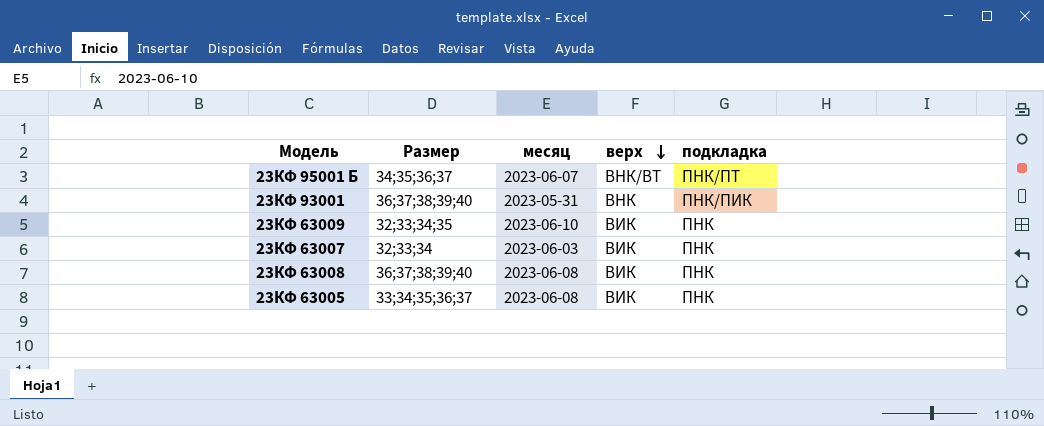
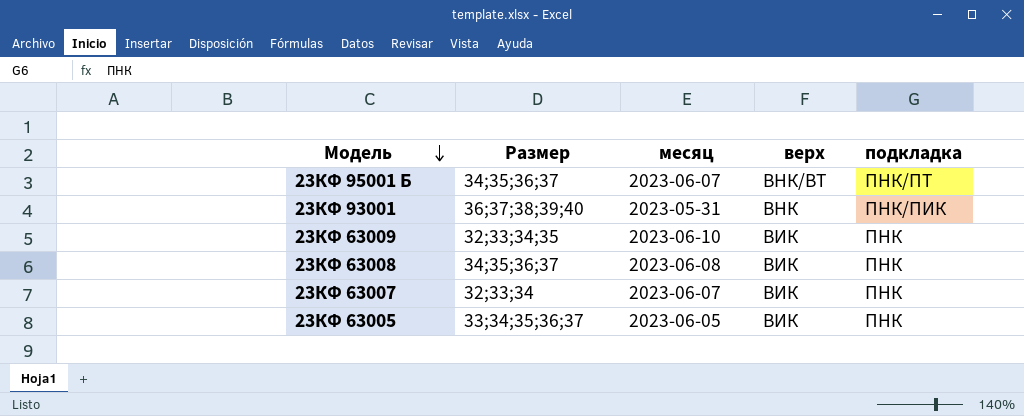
row order: верх descending -> Модель descending
23КФ 63008 | Размер: 36;37;38;39;40 -> 34;35;36;37
23КФ 63007 | месяц: 2023-06-03 -> 2023-06-07
23КФ 63005 | месяц: 2023-06-08 -> 2023-06-05

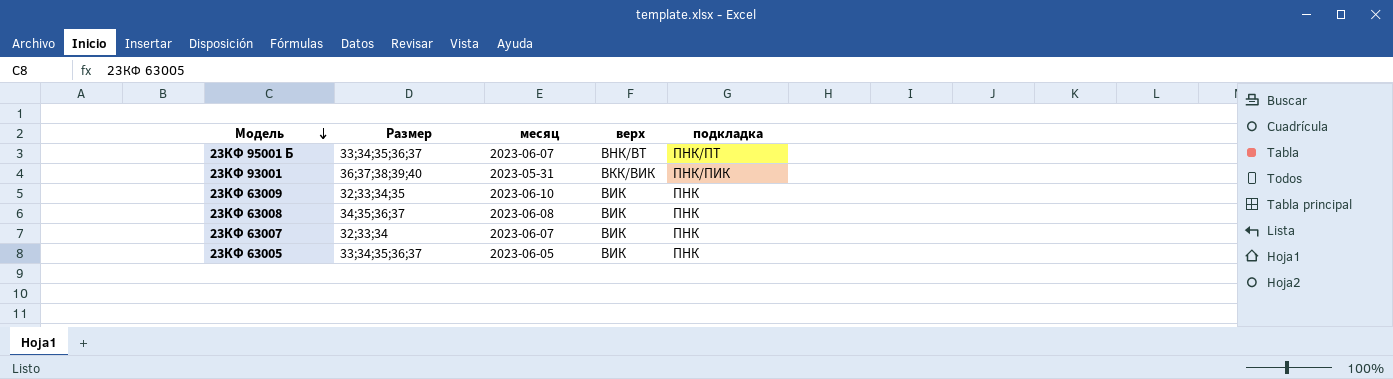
23КФ 95001 Б | Размер: 34;35;36;37 -> 33;34;35;36;37
23КФ 93001 | верх: ВНК -> ВКК/ВИК

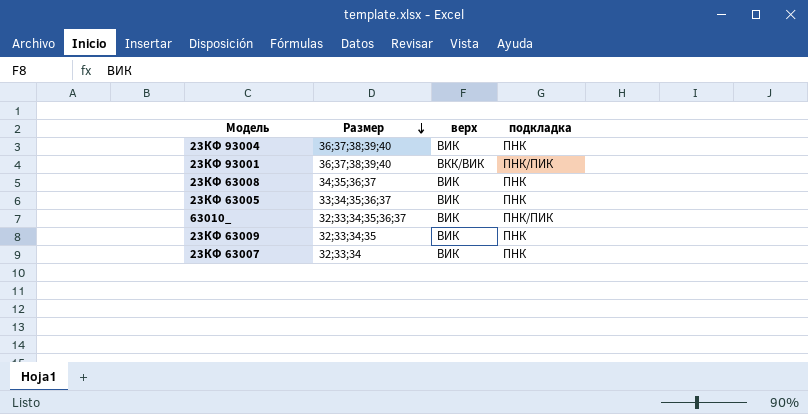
row order: Модель descending -> Размер descending
column месяц | position: 3 -> none
row 23КФ 95001 Б: 33;34;35;36;37 | 2023-06-07 | ВНК/ВТ | ПНК/ПТ -> none
row 23КФ 93004: none -> 36;37;38;39;40 | ВИК | ПНК
row 63010_: none -> 32;33;34;35;36;37 | ВИК | ПНК/ПИК

